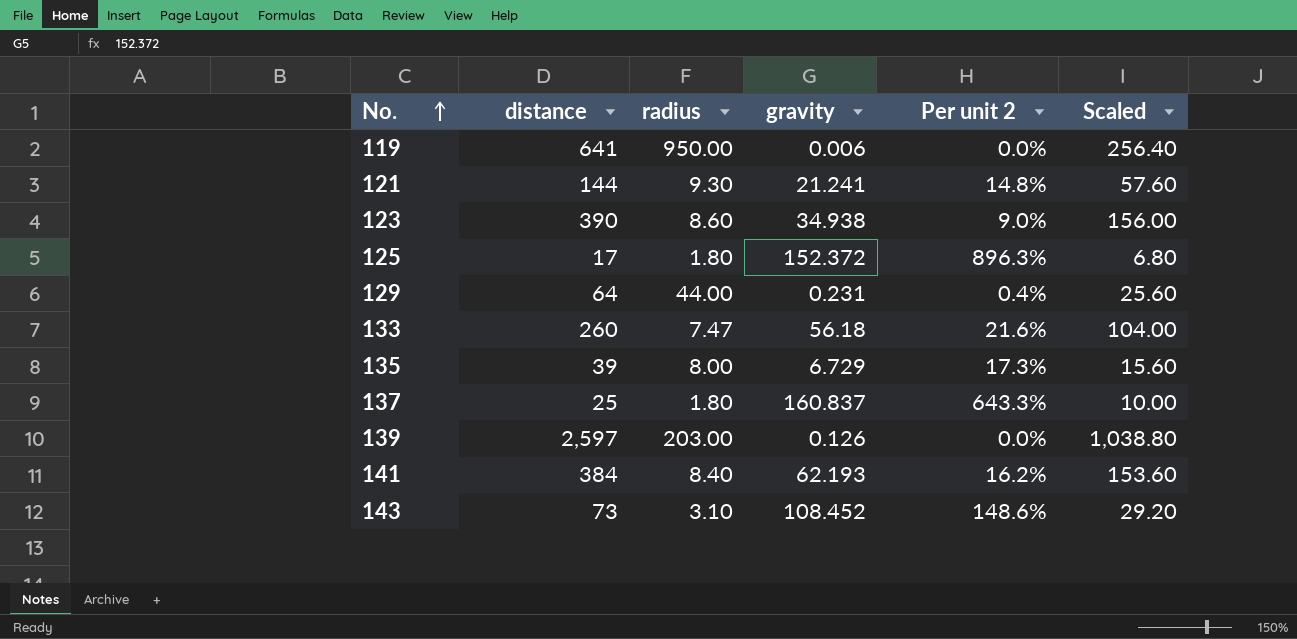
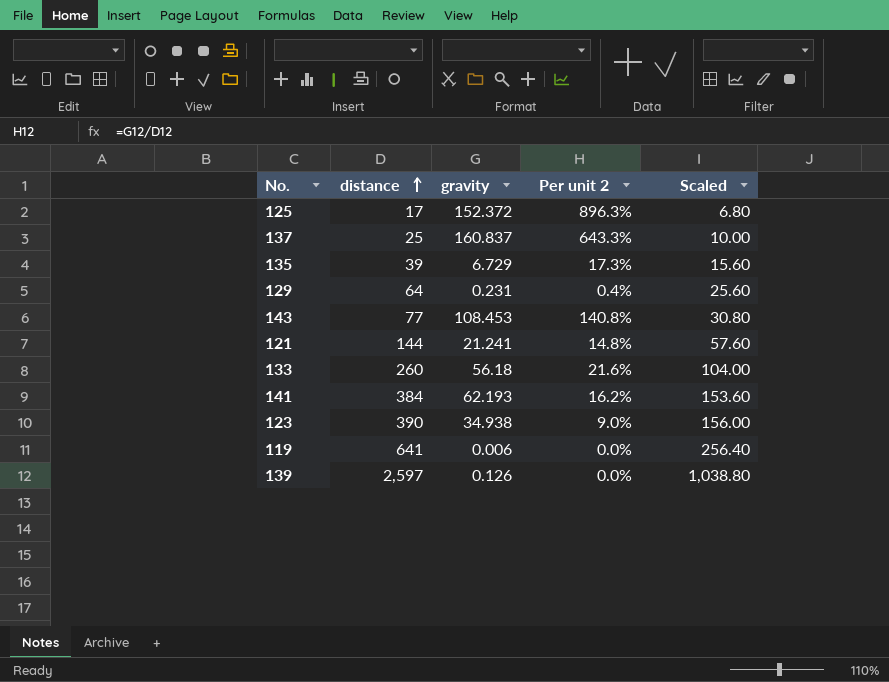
row order: No. ascending -> distance ascending
column radius | position: 3 -> none
143 | distance: 73 -> 77
143 | gravity: 108.452 -> 108.453
143 | Per unit 2: 148.6% -> 140.8%
143 | Scaled: 29.20 -> 30.80

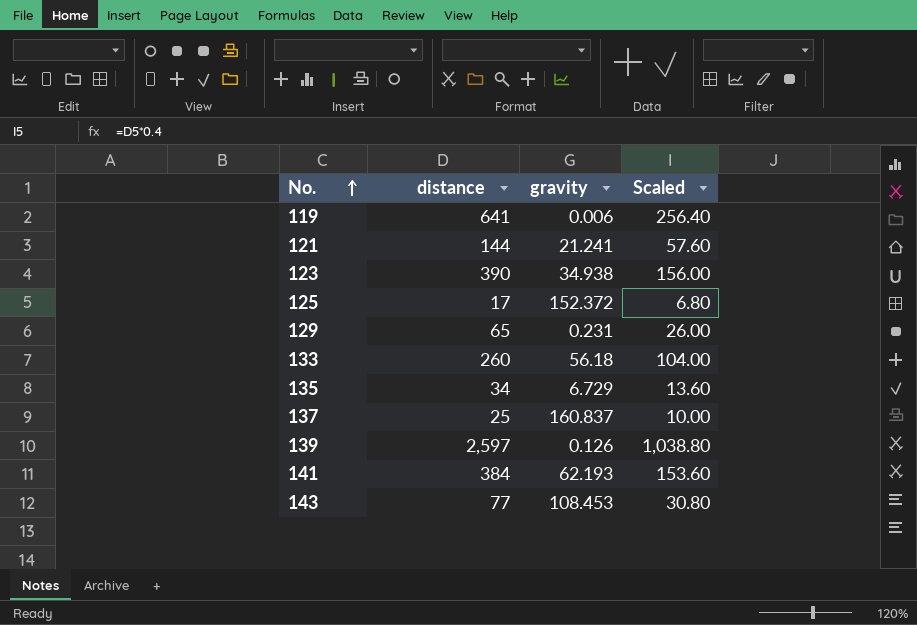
row order: distance ascending -> No. ascending
column Per unit 2 | formula: [gravity] / [distance] -> none
129 | distance: 64 -> 65
129 | Scaled: 25.60 -> 26.00
135 | distance: 39 -> 34
135 | Scaled: 15.60 -> 13.60

